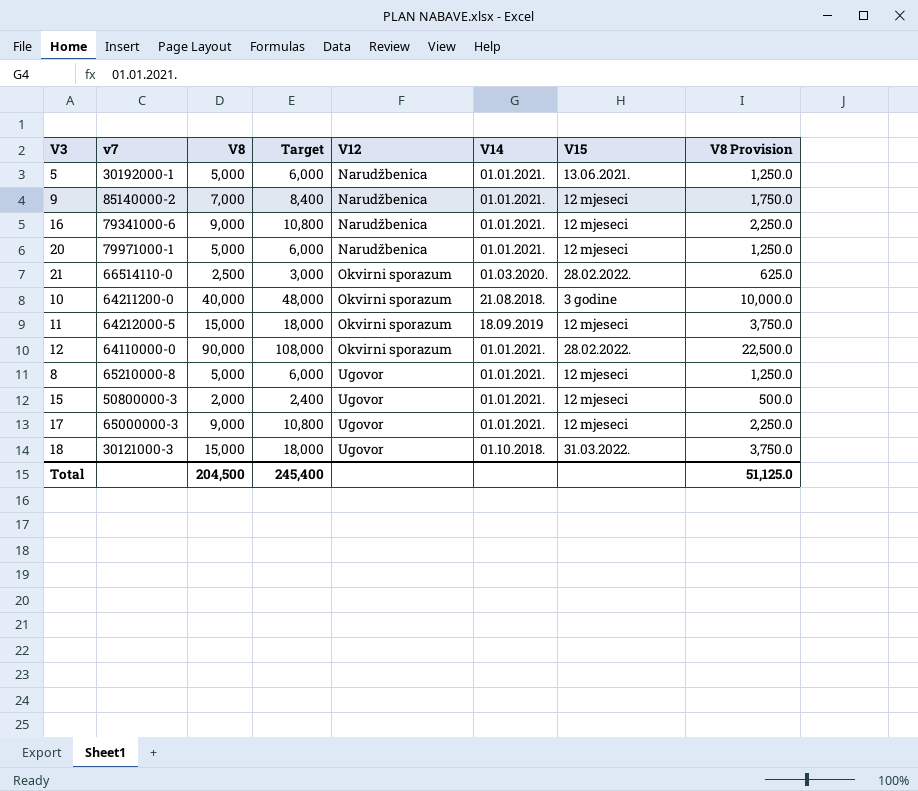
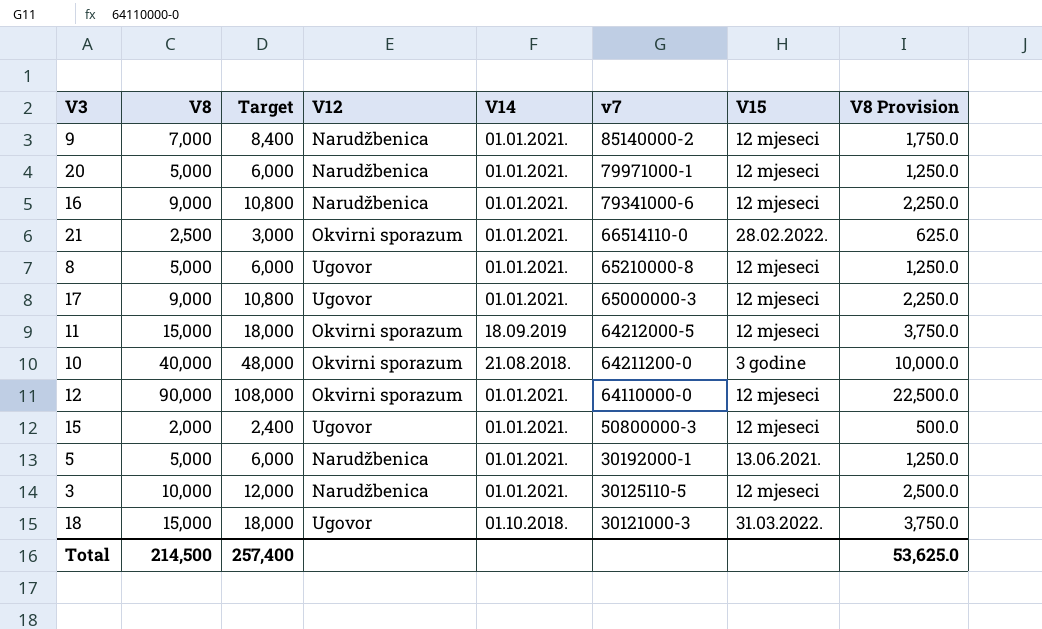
row order: V12 ascending -> v7 descending
column v7 | position: 2 -> 6
21 | V14: 01.03.2020. -> 01.01.2021.
12 | V15: 28.02.2022. -> 12 mjeseci
row 3: none -> 10,000 | 12,000 | Narudžbenica | 01.01.2021. | 30125110-5 | 12 mjeseci | 2,500.0
Total | V8: 204,500 -> 214,500
Total | Target: 245,400 -> 257,400
Total | V8 Provision: 51,125.0 -> 53,625.0

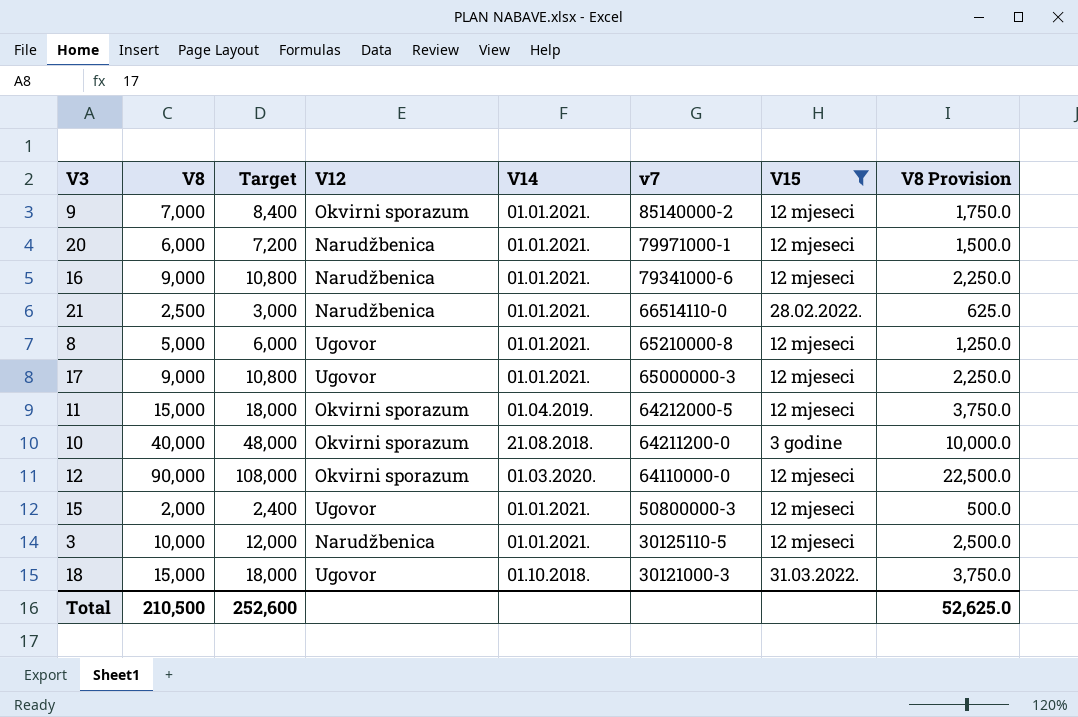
filter: none -> V15 != 13.06.2021.
9 | V12: Narudžbenica -> Okvirni sporazum
20 | V8: 5,000 -> 6,000
20 | Target: 6,000 -> 7,200
20 | V8 Provision: 1,250.0 -> 1,500.0
21 | V12: Okvirni sporazum -> Narudžbenica
11 | V14: 18.09.2019 -> 01.04.2019.
12 | V14: 01.01.2021. -> 01.03.2020.
Total | V8: 214,500 -> 210,500
Total | Target: 257,400 -> 252,600
Total | V8 Provision: 53,625.0 -> 52,625.0

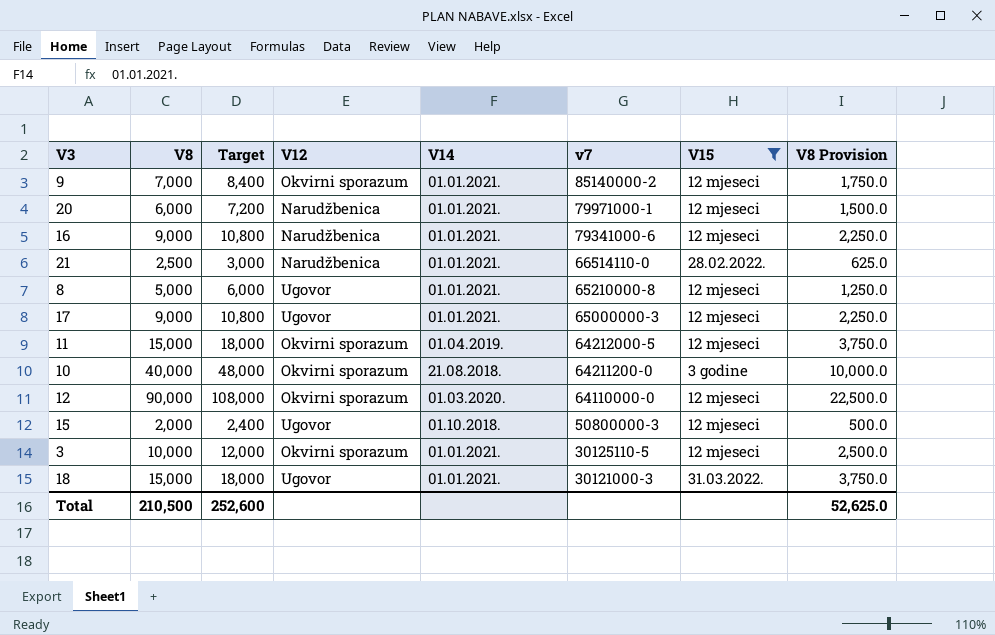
15 | V14: 01.01.2021. -> 01.10.2018.
3 | V12: Narudžbenica -> Okvirni sporazum
18 | V14: 01.10.2018. -> 01.01.2021.

